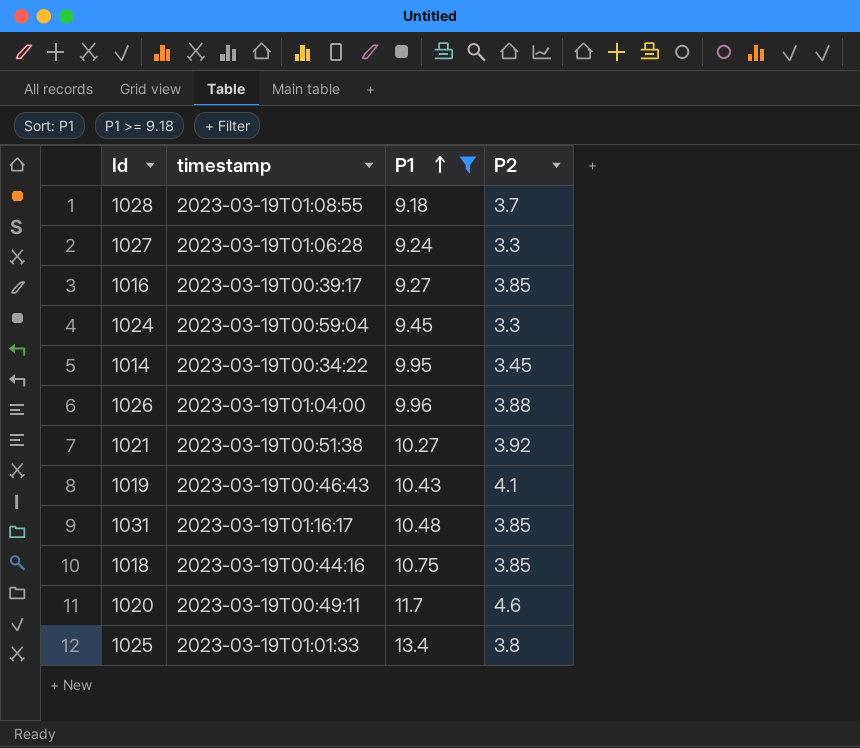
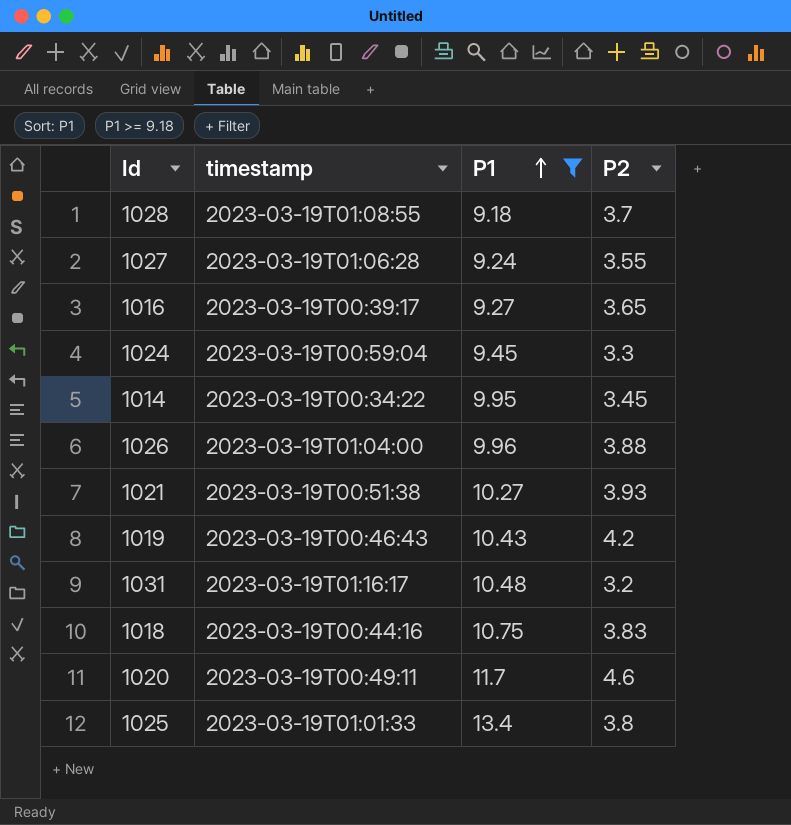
1027 | P2: 3.3 -> 3.55
1016 | P2: 3.85 -> 3.65
1021 | P2: 3.92 -> 3.93
1019 | P2: 4.1 -> 4.2
1031 | P2: 3.85 -> 3.2
1018 | P2: 3.85 -> 3.83

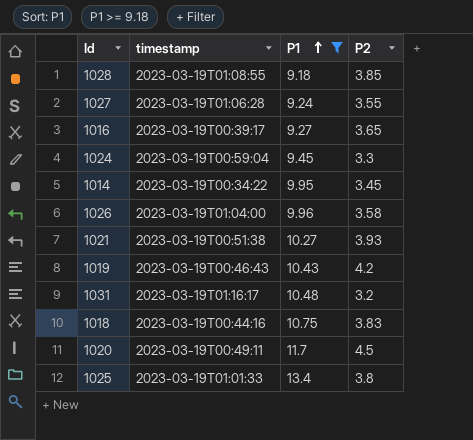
1028 | P2: 3.7 -> 3.85
1026 | P2: 3.88 -> 3.58
1020 | P2: 4.6 -> 4.5

